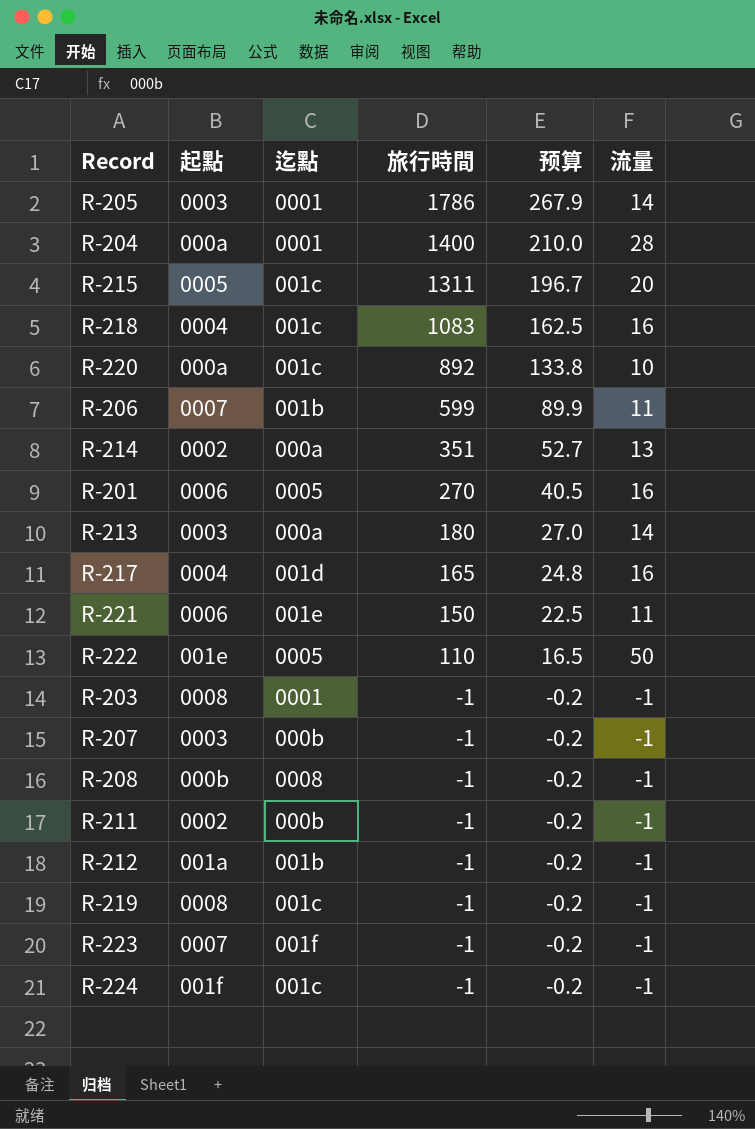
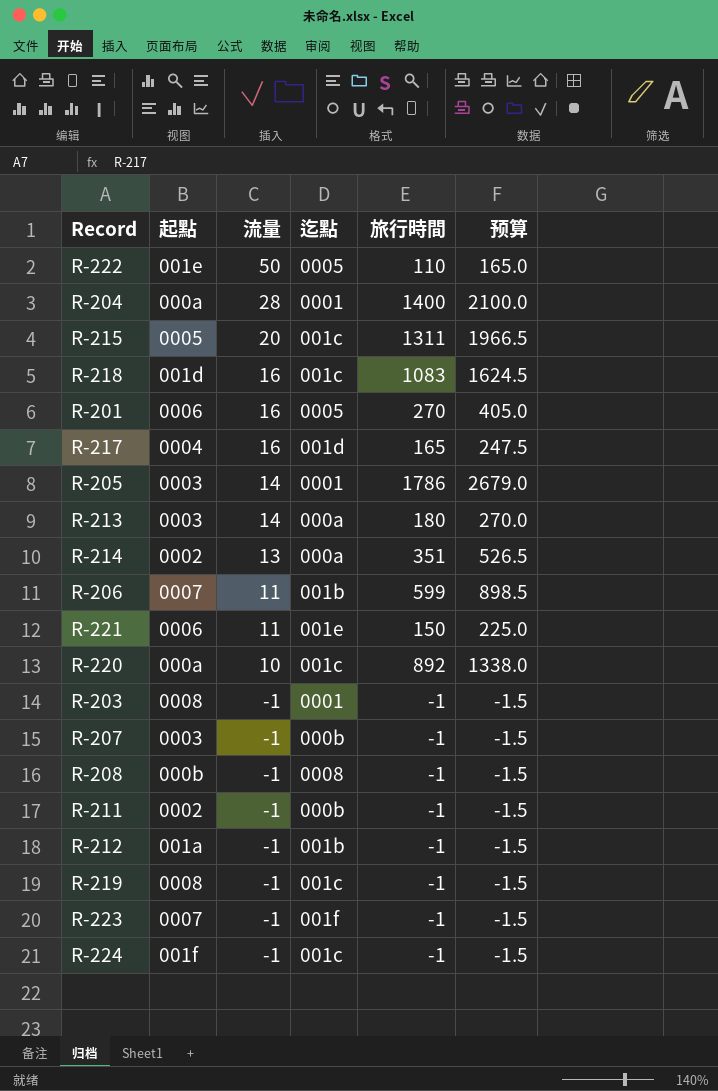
row order: 旅行時間 descending -> 流量 descending
column 流量 | position: 6 -> 3
column 预算 | formula: [旅行時間] * 0.15 -> [旅行時間] * 1.5
R-218 | 起點: 0004 -> 001d

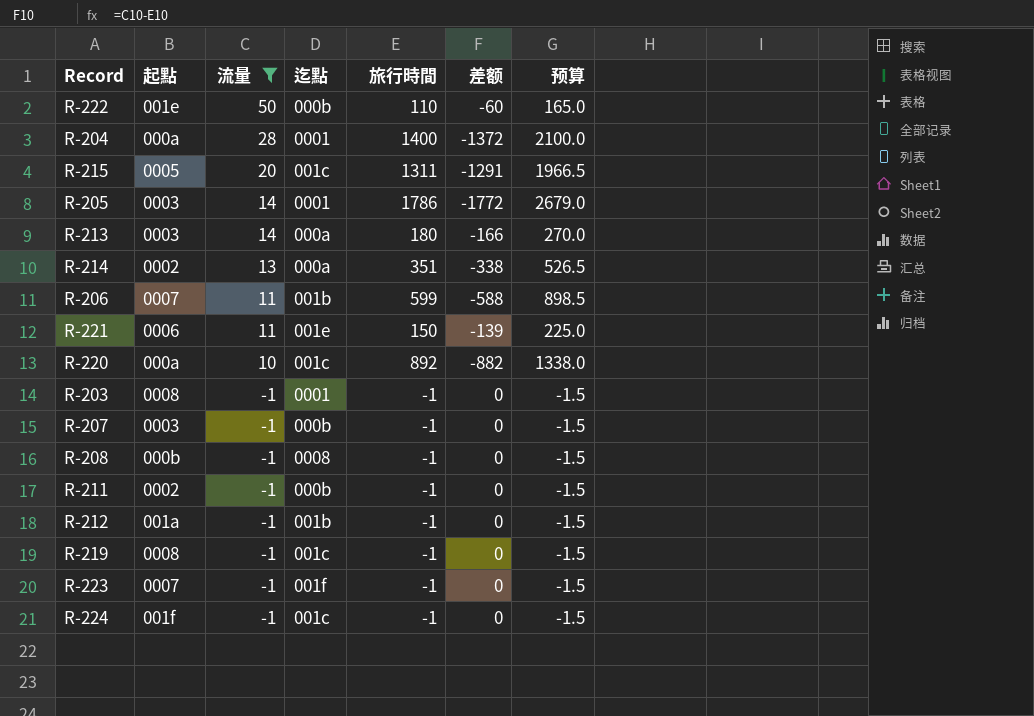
filter: none -> 流量 != 16
column 差额 | formula: none -> [流量] - [旅行時間]
R-222 | 迄點: 0005 -> 000b

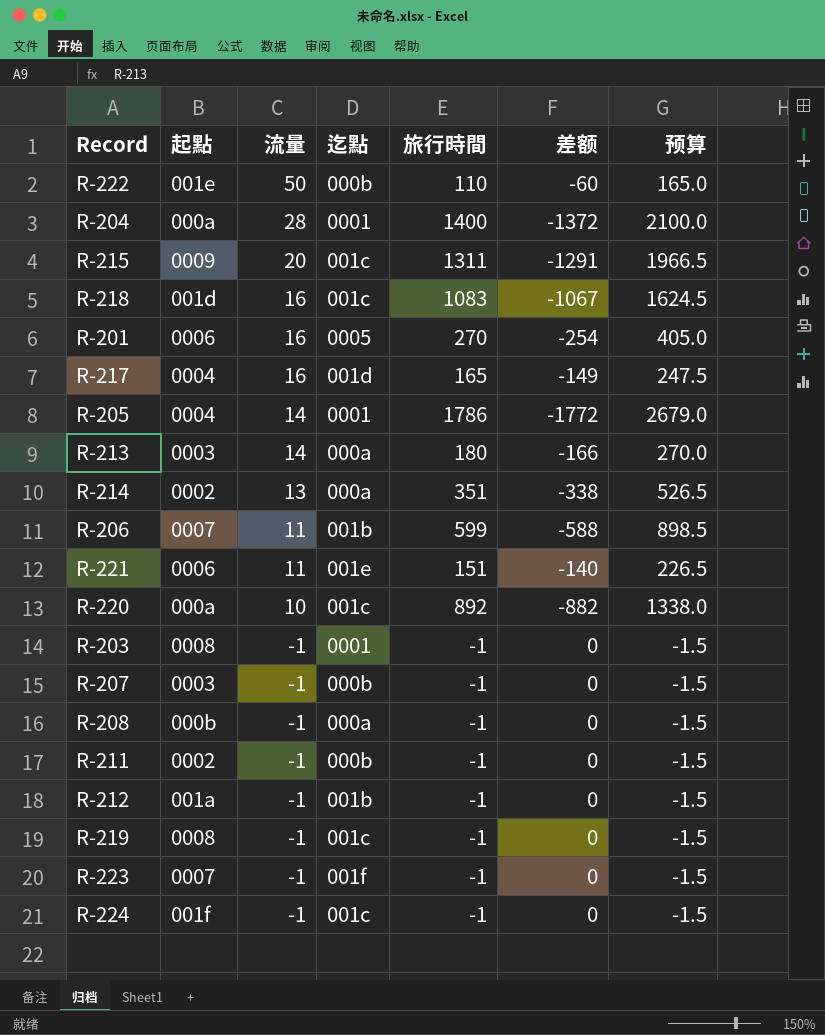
filter: 流量 != 16 -> none
R-215 | 起點: 0005 -> 0009
R-205 | 起點: 0003 -> 0004
R-221 | 旅行時間: 150 -> 151
R-221 | 差额: -139 -> -140
R-221 | 预算: 225.0 -> 226.5
R-208 | 迄點: 0008 -> 000a

